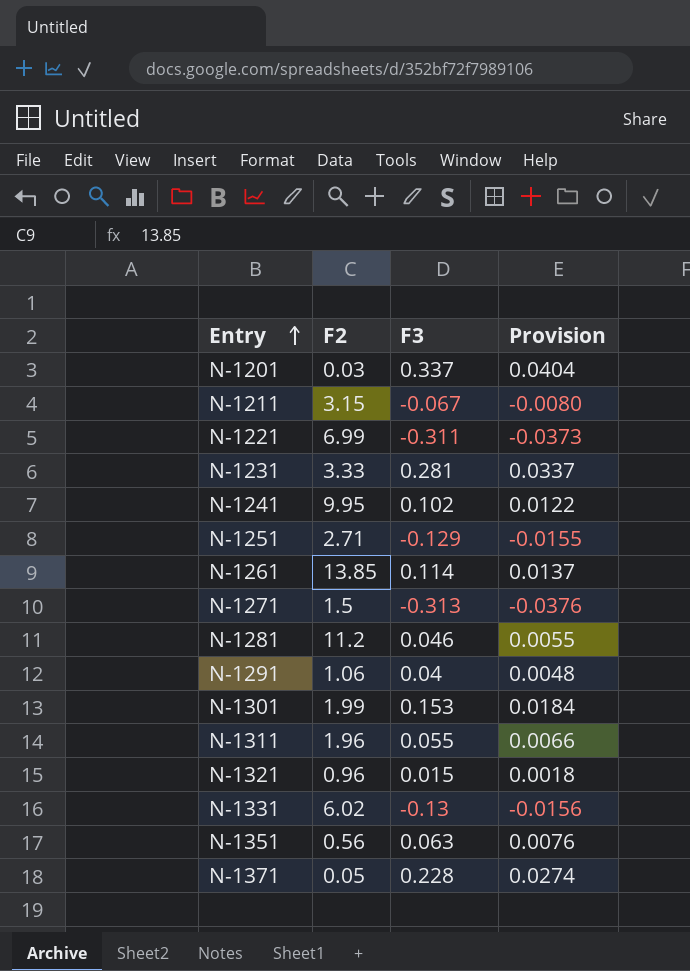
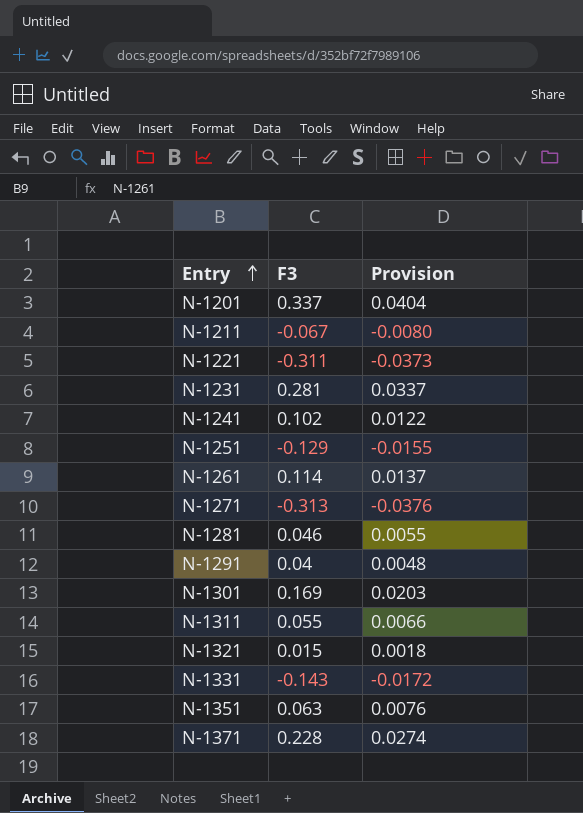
column F2 | position: 2 -> none
N-1301 | F3: 0.153 -> 0.169
N-1301 | Provision: 0.0184 -> 0.0203
N-1331 | F3: -0.13 -> -0.143
N-1331 | Provision: -0.0156 -> -0.0172

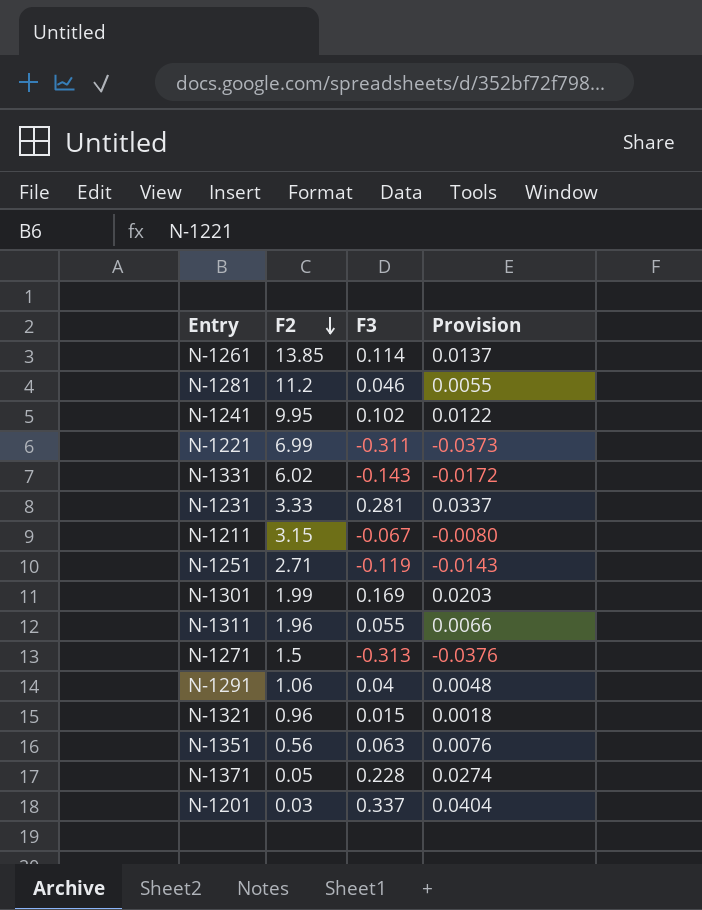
row order: Entry ascending -> F2 descending
column F2 | position: none -> 2
N-1251 | F3: -0.129 -> -0.119
N-1251 | Provision: -0.0155 -> -0.0143

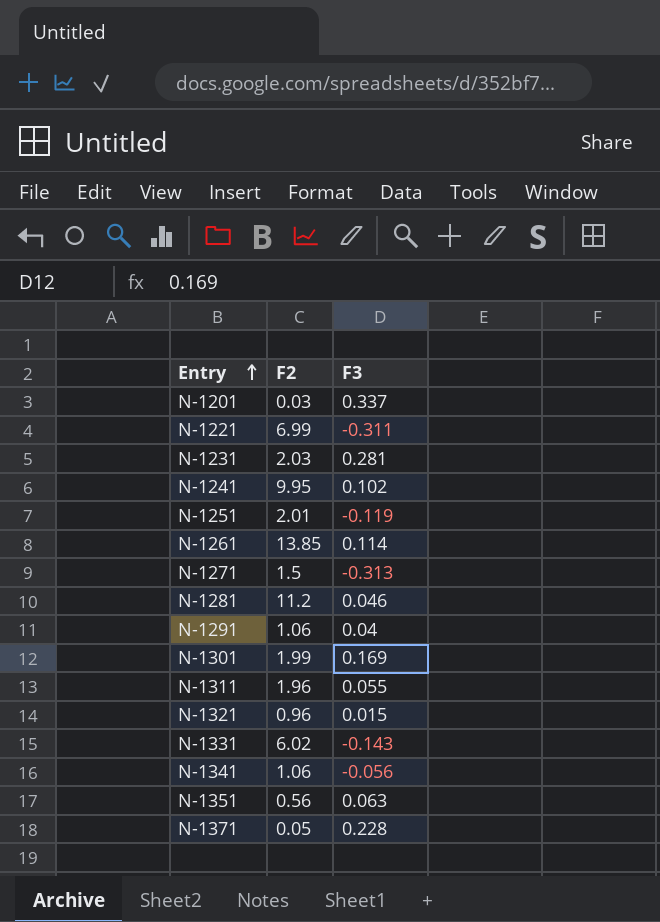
row order: F2 descending -> Entry ascending
column Provision | formula: [F3] * 0.12 -> none
row N-1211: 3.15 | -0.067 | -0.0080 -> none
N-1231 | F2: 3.33 -> 2.03
N-1251 | F2: 2.71 -> 2.01
row N-1341: none -> 1.06 | -0.056

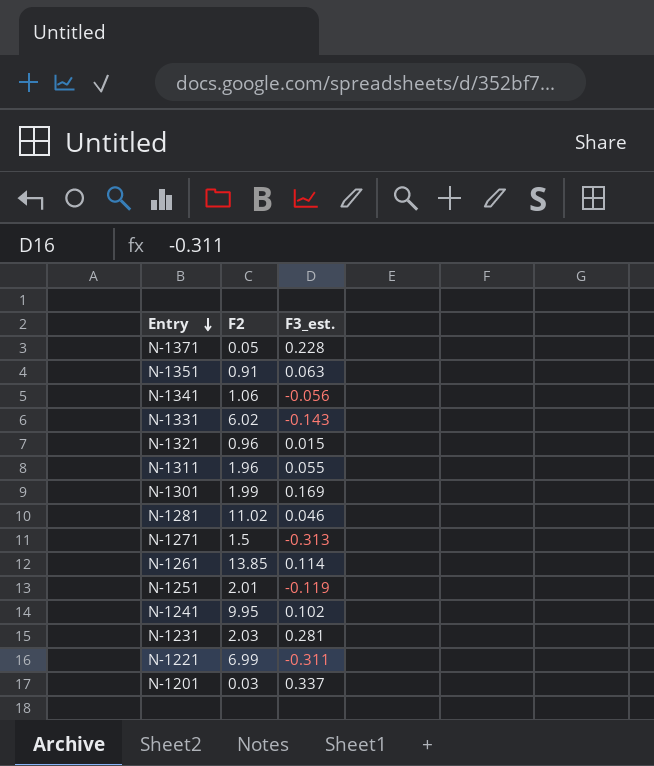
row order: Entry ascending -> Entry descending
column name: F3 -> F3_est.
row N-1291: 1.06 | 0.04 -> none
N-1351 | F2: 0.56 -> 0.91
N-1281 | F2: 11.2 -> 11.02

